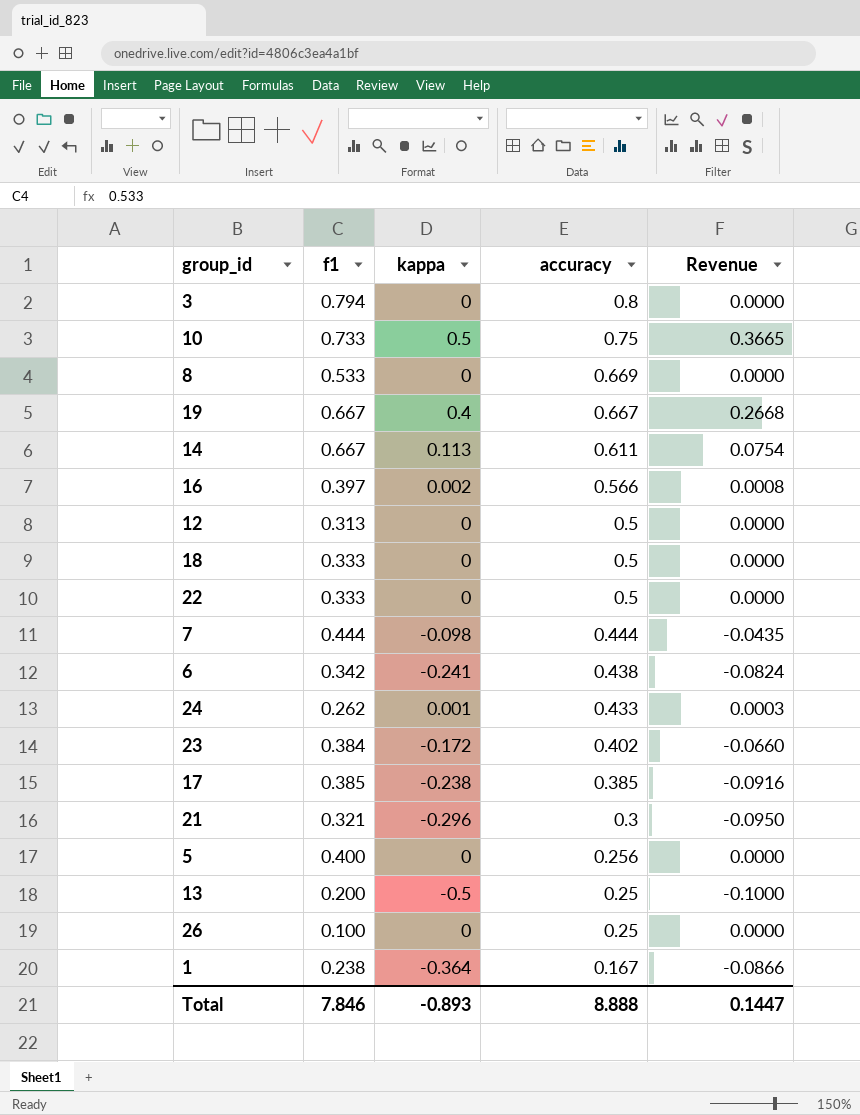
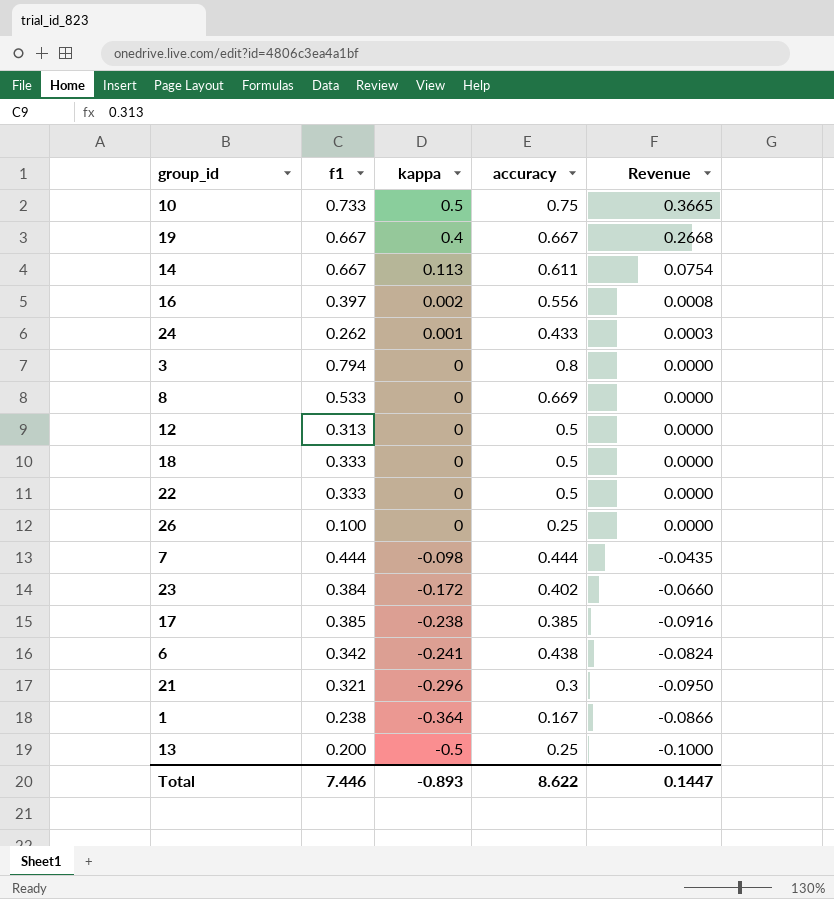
row order: accuracy descending -> kappa descending
row 5: 0.400 | 0 | 0.256 | 0.0000 -> none
16 | accuracy: 0.566 -> 0.556
Total | f1: 7.846 -> 7.446
Total | accuracy: 8.888 -> 8.622

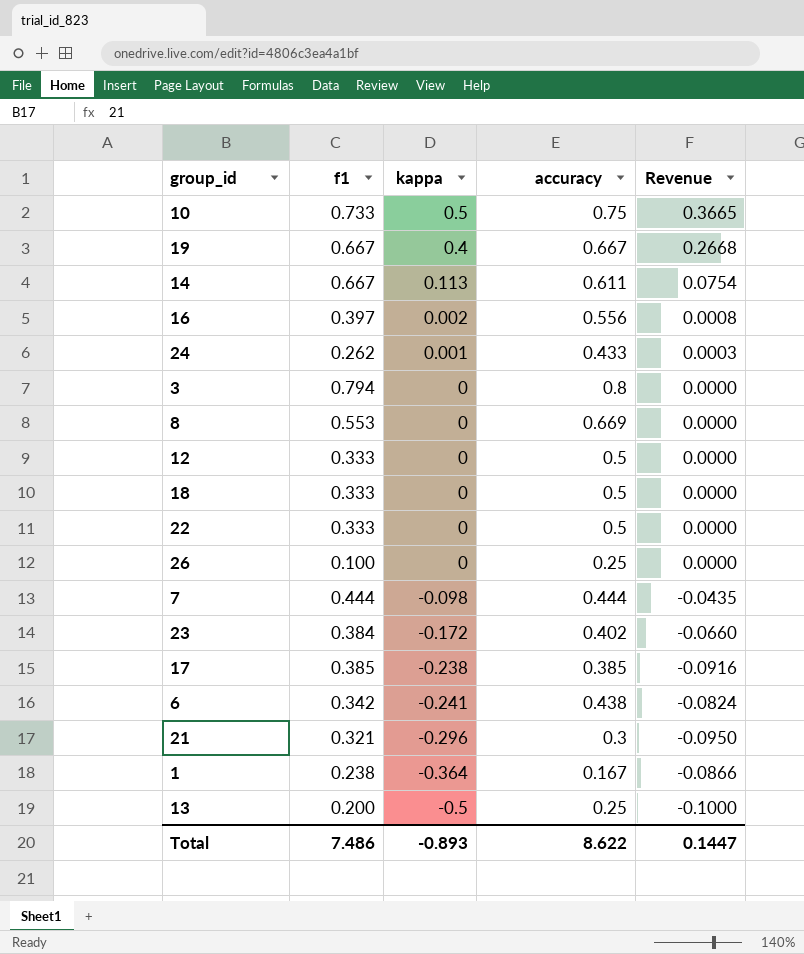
8 | f1: 0.533 -> 0.553
12 | f1: 0.313 -> 0.333
Total | f1: 7.446 -> 7.486

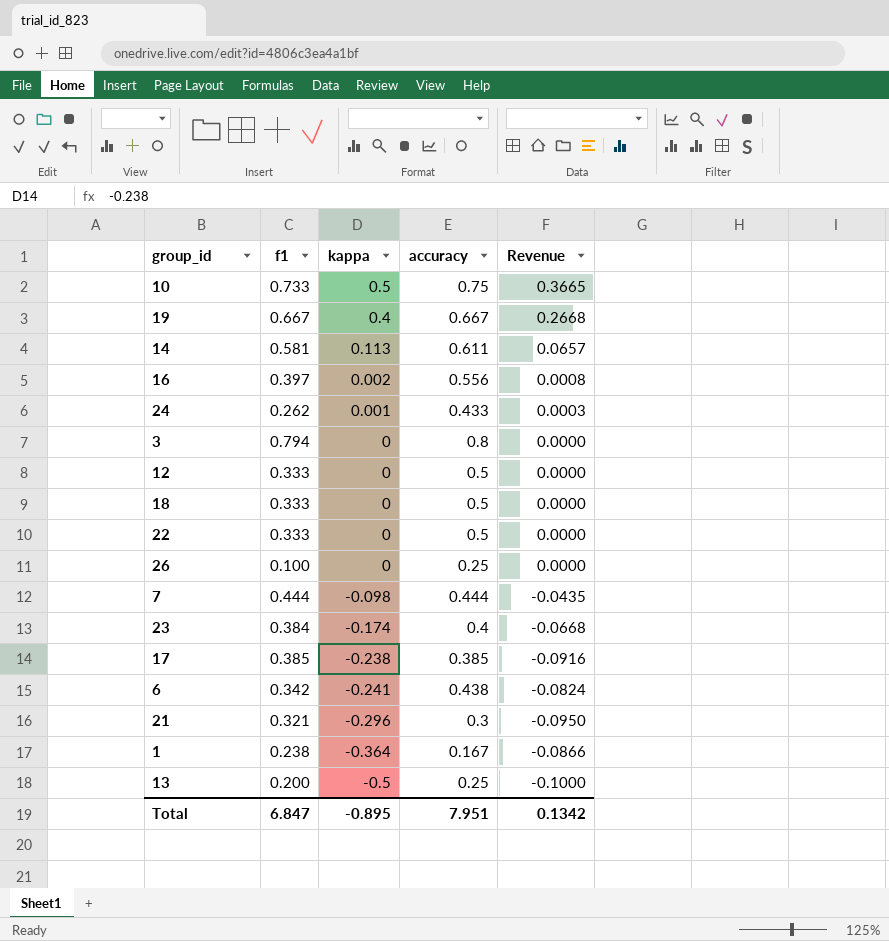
row 8: 0.553 | 0 | 0.669 | 0.0000 -> none
14 | f1: 0.667 -> 0.581
14 | Revenue: 0.0754 -> 0.0657
23 | kappa: -0.172 -> -0.174
23 | accuracy: 0.402 -> 0.4
23 | Revenue: -0.0660 -> -0.0668
Total | f1: 7.486 -> 6.847
Total | kappa: -0.893 -> -0.895
Total | accuracy: 8.622 -> 7.951
Total | Revenue: 0.1447 -> 0.1342

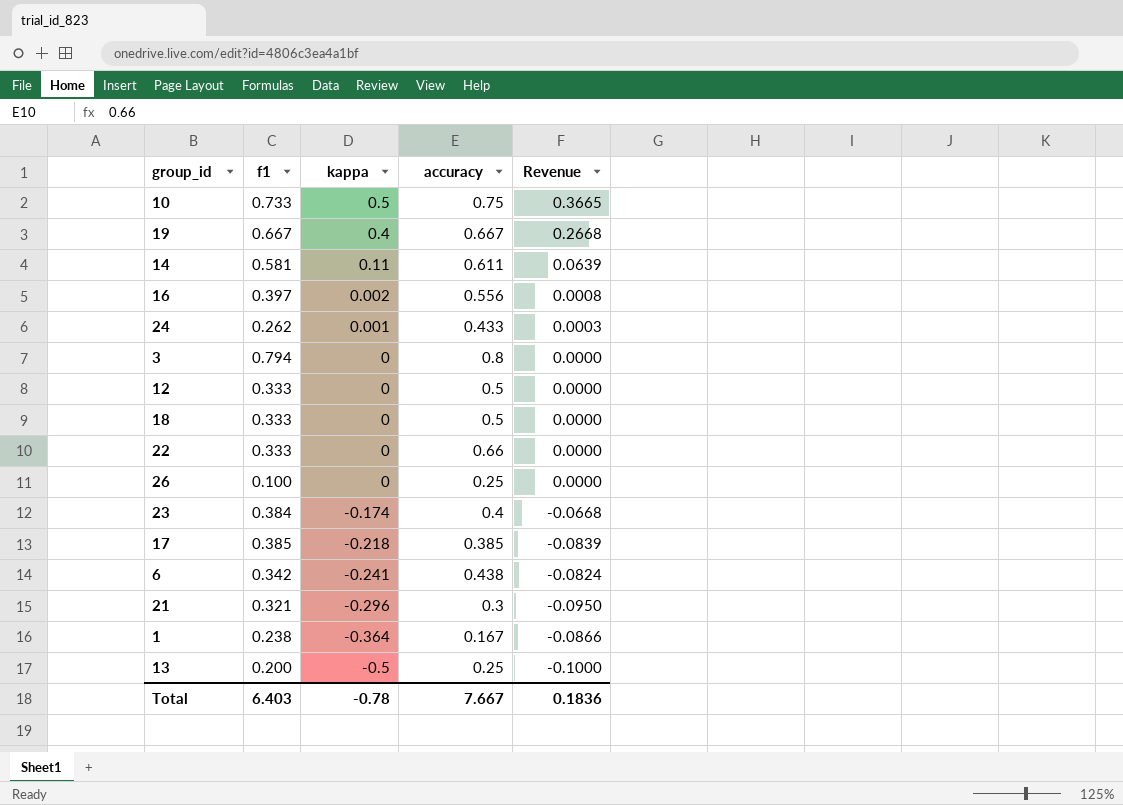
row 7: 0.444 | -0.098 | 0.444 | -0.0435 -> none
14 | kappa: 0.113 -> 0.11
14 | Revenue: 0.0657 -> 0.0639
22 | accuracy: 0.5 -> 0.66
17 | kappa: -0.238 -> -0.218
17 | Revenue: -0.0916 -> -0.0839
Total | f1: 6.847 -> 6.403
Total | kappa: -0.895 -> -0.78
Total | accuracy: 7.951 -> 7.667
Total | Revenue: 0.1342 -> 0.1836

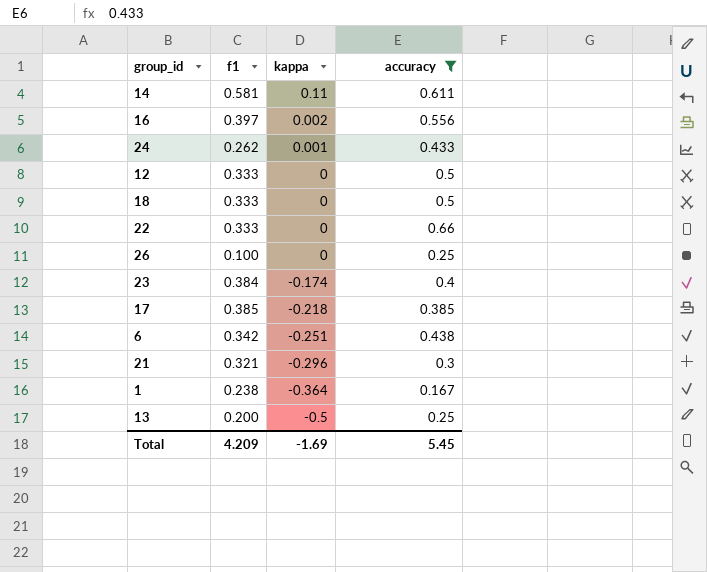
filter: none -> accuracy <= 0.66
column Revenue | formula: [f1] * [kappa] -> none
6 | kappa: -0.241 -> -0.251
Total | f1: 6.403 -> 4.209
Total | kappa: -0.78 -> -1.69
Total | accuracy: 7.667 -> 5.45

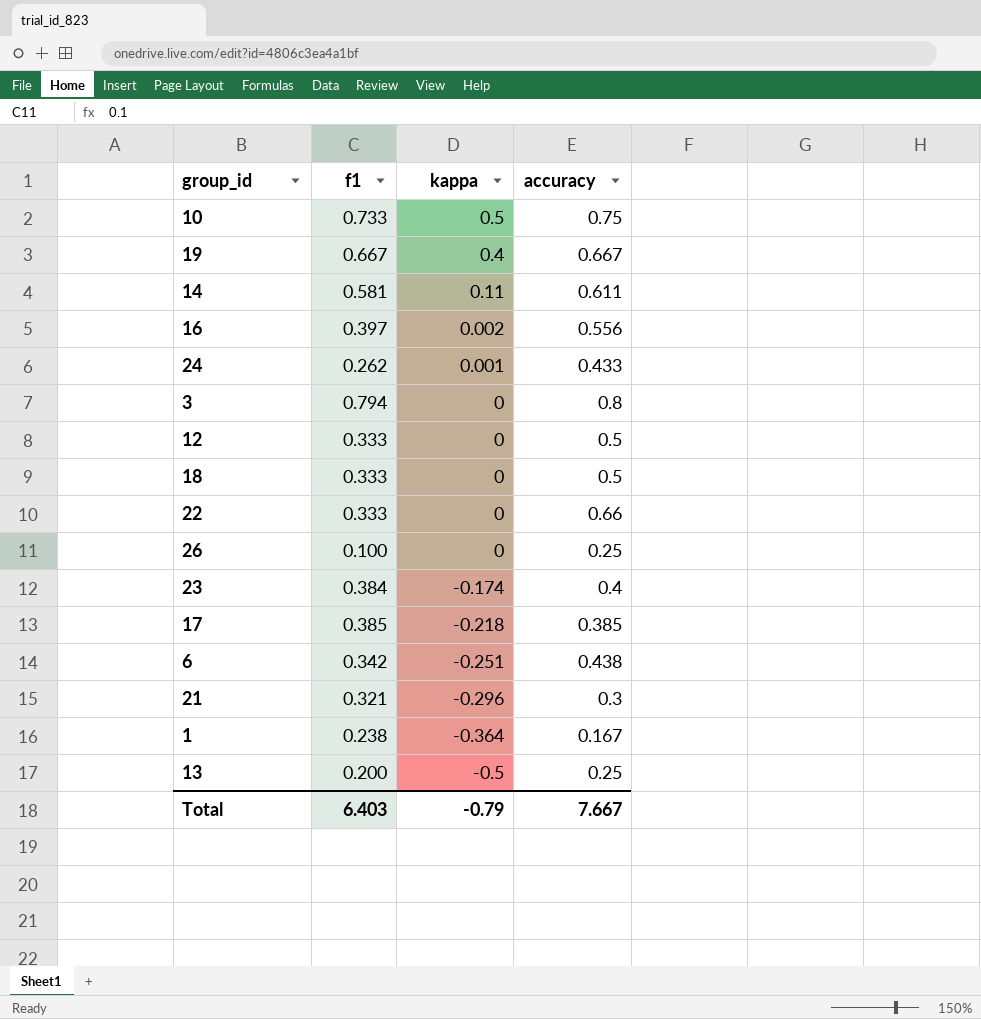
filter: accuracy <= 0.66 -> none
Total | f1: 4.209 -> 6.403
Total | kappa: -1.69 -> -0.79
Total | accuracy: 5.45 -> 7.667

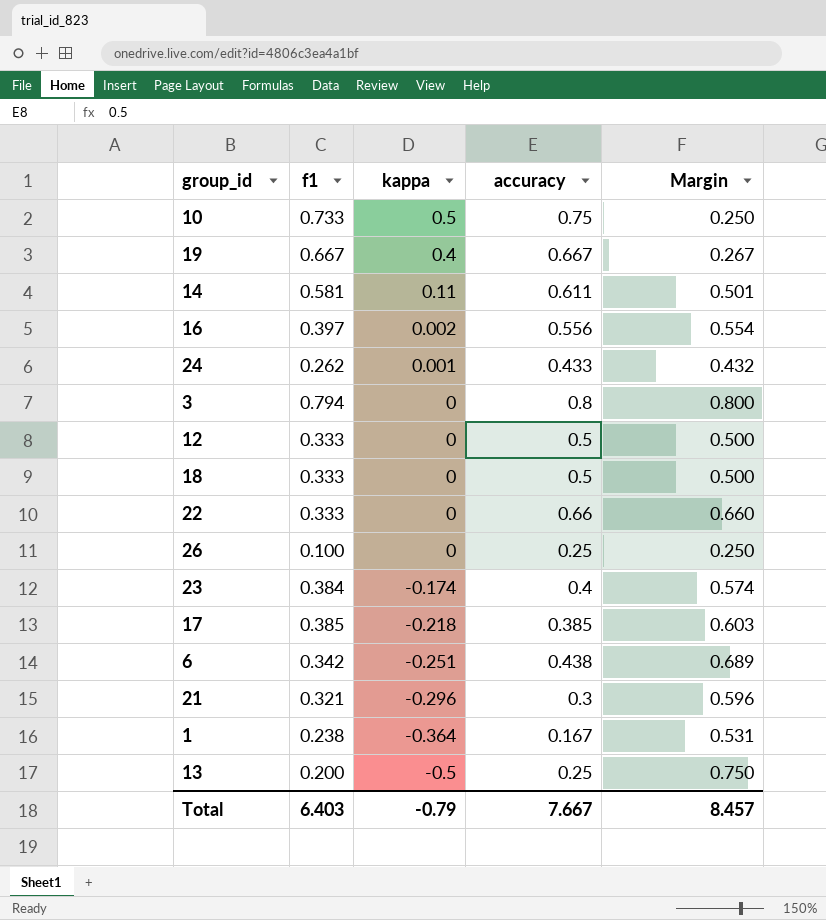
column Margin | formula: none -> [accuracy] - [kappa]

